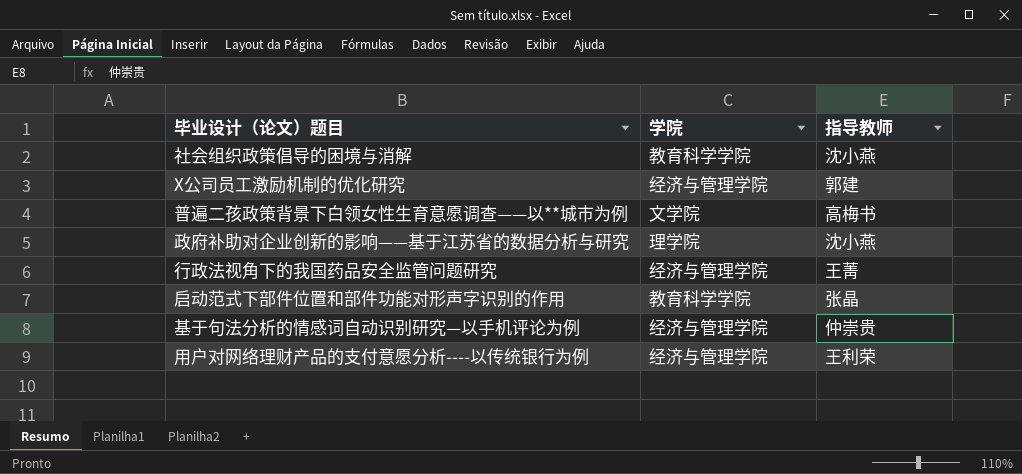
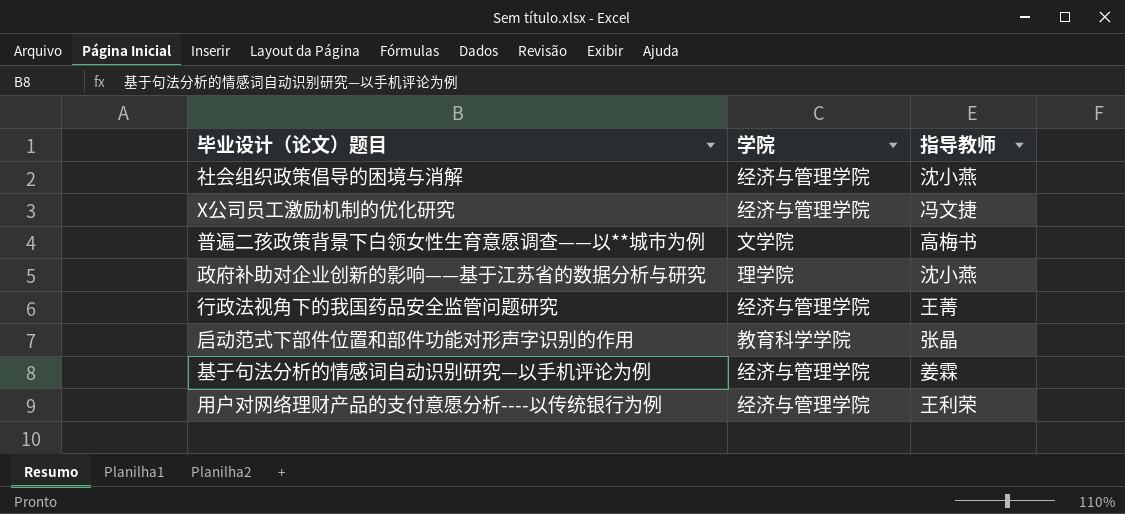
社会组织政策倡导的困境与消解 | 学院: 教育科学学院 -> 经济与管理学院
X公司员工激励机制的优化研究 | 指导教师: 郭建 -> 冯文捷
基于句法分析的情感词自动识别研究—以手机评论为例 | 指导教师: 仲崇贵 -> 姜霖

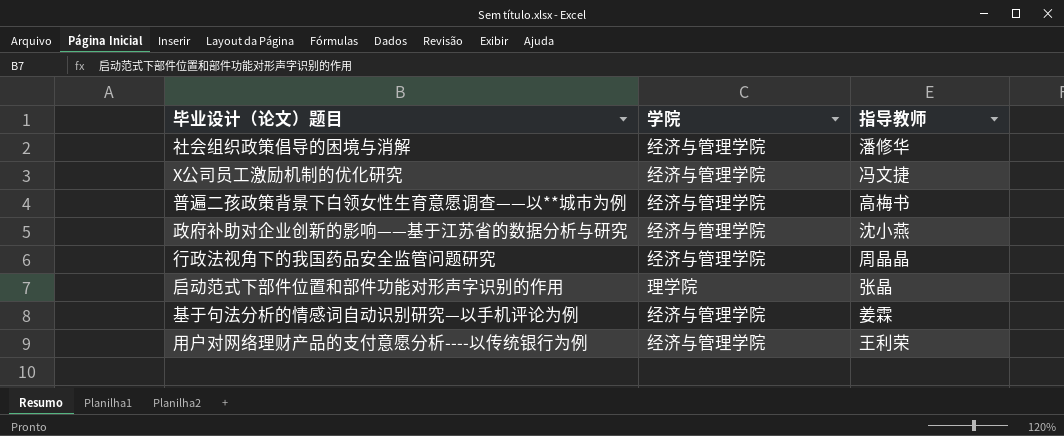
社会组织政策倡导的困境与消解 | 指导教师: 沈小燕 -> 潘修华
普遍二孩政策背景下白领女性生育意愿调查——以**城市为例 | 学院: 文学院 -> 经济与管理学院
政府补助对企业创新的影响——基于江苏省的数据分析与研究 | 学院: 理学院 -> 经济与管理学院
行政法视角下的我国药品安全监管问题研究 | 指导教师: 王菁 -> 周晶晶
启动范式下部件位置和部件功能对形声字识别的作用 | 学院: 教育科学学院 -> 理学院

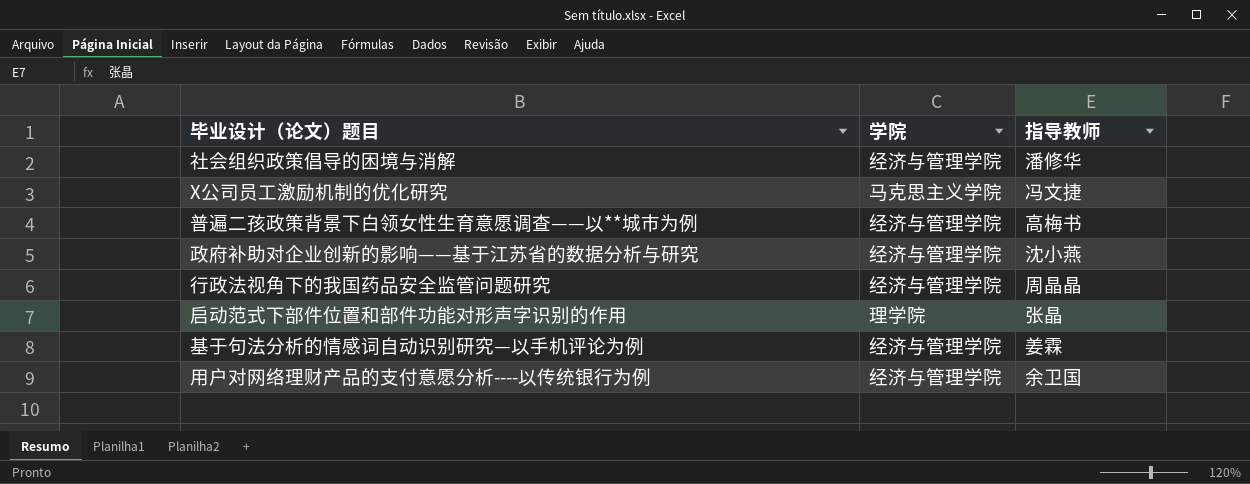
X公司员工激励机制的优化研究 | 学院: 经济与管理学院 -> 马克思主义学院
用户对网络理财产品的支付意愿分析----以传统银行为例 | 指导教师: 王利荣 -> 余卫国

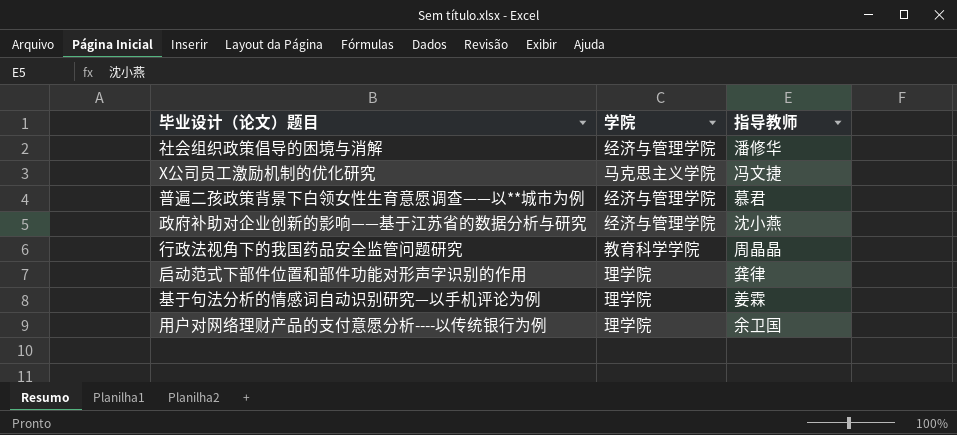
普遍二孩政策背景下白领女性生育意愿调查——以**城市为例 | 指导教师: 高梅书 -> 慕君
行政法视角下的我国药品安全监管问题研究 | 学院: 经济与管理学院 -> 教育科学学院
启动范式下部件位置和部件功能对形声字识别的作用 | 指导教师: 张晶 -> 龚律
基于句法分析的情感词自动识别研究—以手机评论为例 | 学院: 经济与管理学院 -> 理学院
用户对网络理财产品的支付意愿分析----以传统银行为例 | 学院: 经济与管理学院 -> 理学院

